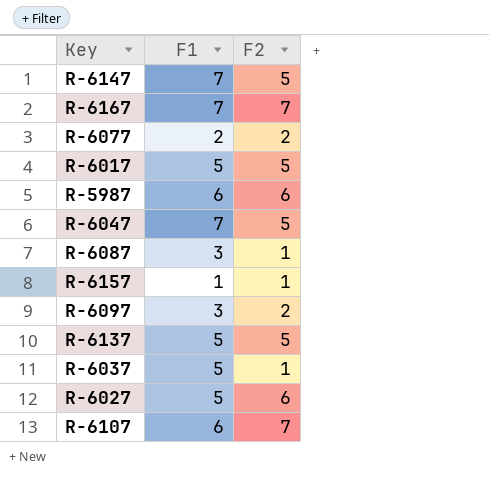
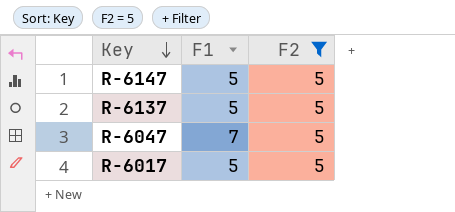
filter: none -> F2 = 5
row order: none -> Key descending
R-6147 | F1: 7 -> 5

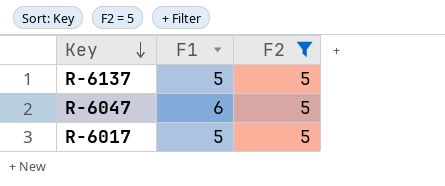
row R-6147: 5 | 5 -> none
R-6047 | F1: 7 -> 6

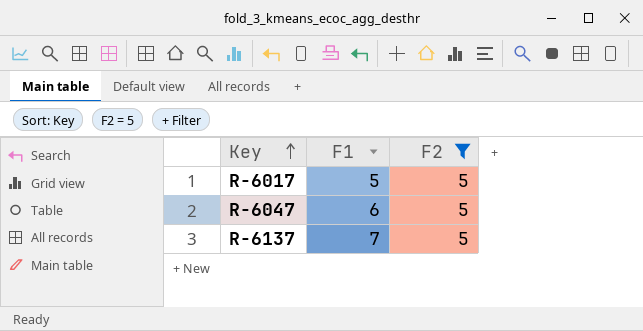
row order: Key descending -> Key ascending
R-6137 | F1: 5 -> 7

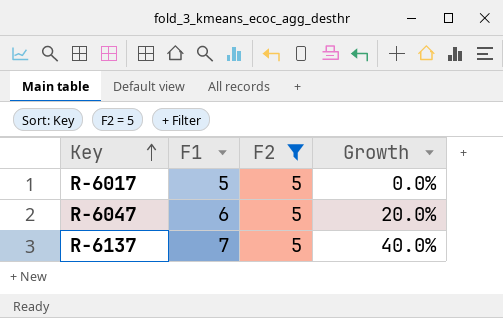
column Growth | formula: none -> ([F1] - [F2]) / [F2]

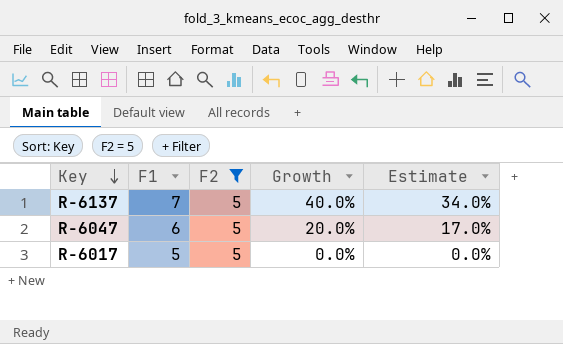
row order: Key ascending -> Key descending
column Estimate | formula: none -> [Growth] * 0.85

